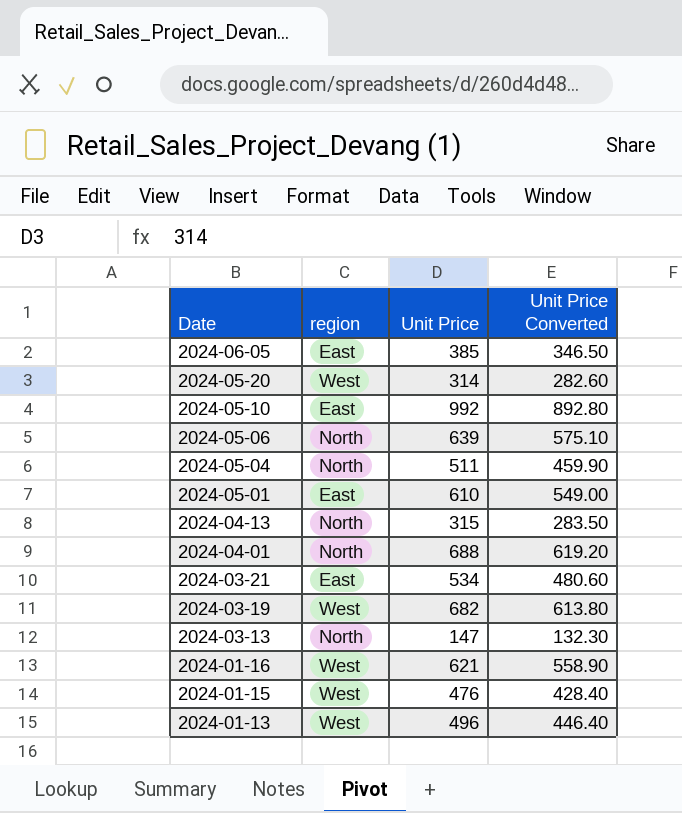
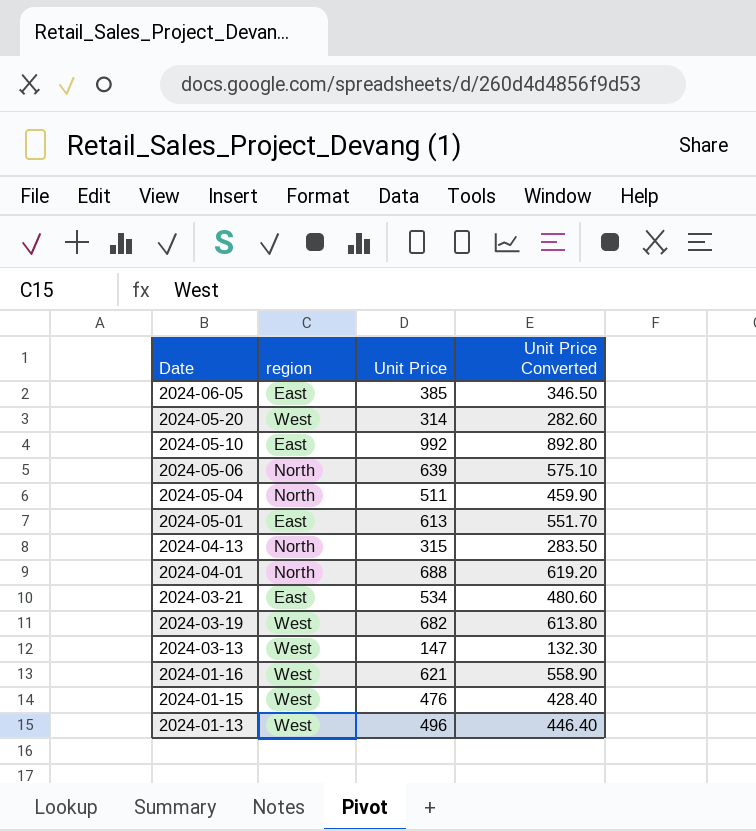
2024-05-01 | Unit Price: 610 -> 613
2024-05-01 | Unit Price Converted: 549.00 -> 551.70
2024-03-13 | region: North -> West

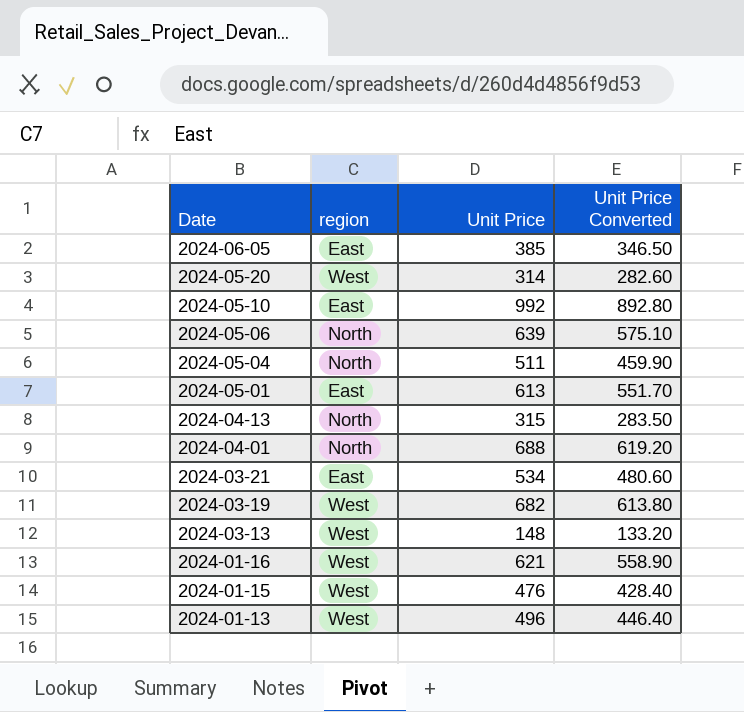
2024-03-13 | Unit Price: 147 -> 148
2024-03-13 | Unit Price Converted: 132.30 -> 133.20

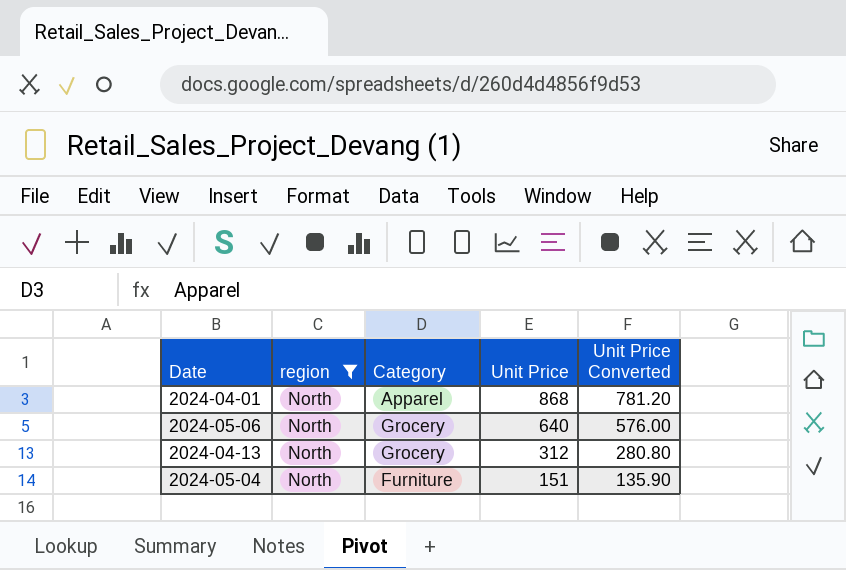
filter: none -> region = North
row order: Date descending -> Unit Price descending
column Category | position: none -> 3
2024-04-01 | Unit Price: 688 -> 868
2024-04-01 | Unit Price Converted: 619.20 -> 781.20
2024-05-06 | Unit Price: 639 -> 640
2024-05-06 | Unit Price Converted: 575.10 -> 576.00
2024-04-13 | Unit Price: 315 -> 312
2024-04-13 | Unit Price Converted: 283.50 -> 280.80
2024-05-04 | Unit Price: 511 -> 151
2024-05-04 | Unit Price Converted: 459.90 -> 135.90

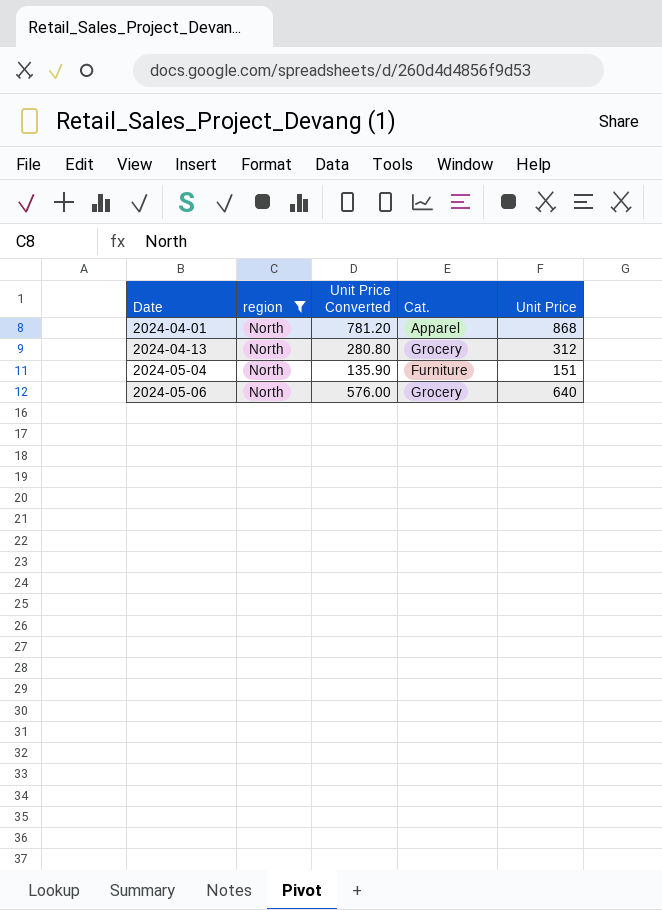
row order: Unit Price descending -> Date ascending
column Unit Price Converted | position: 5 -> 3
column name: Category -> Cat.

